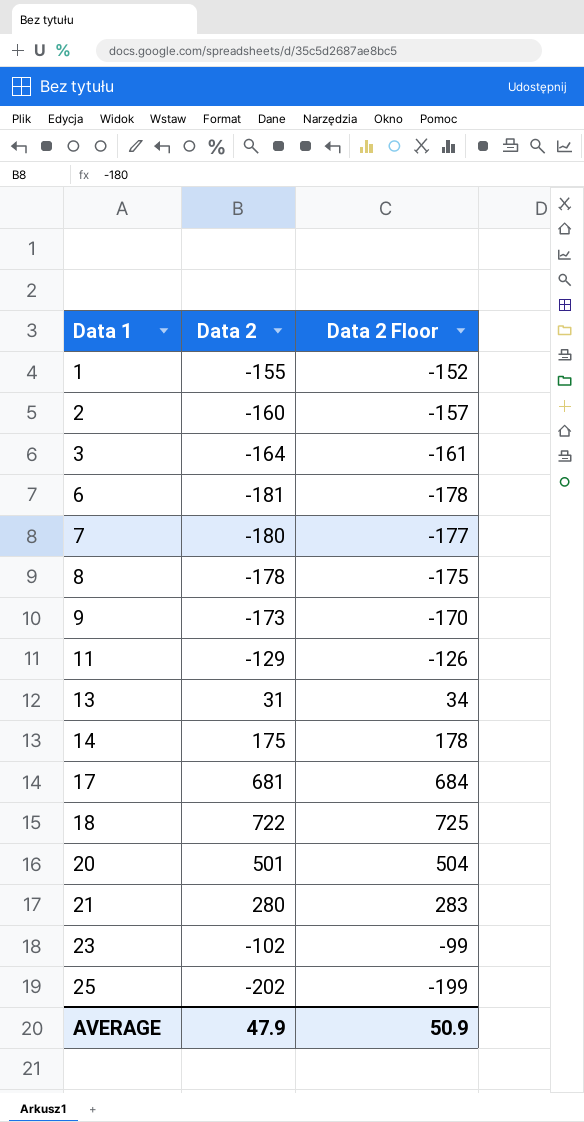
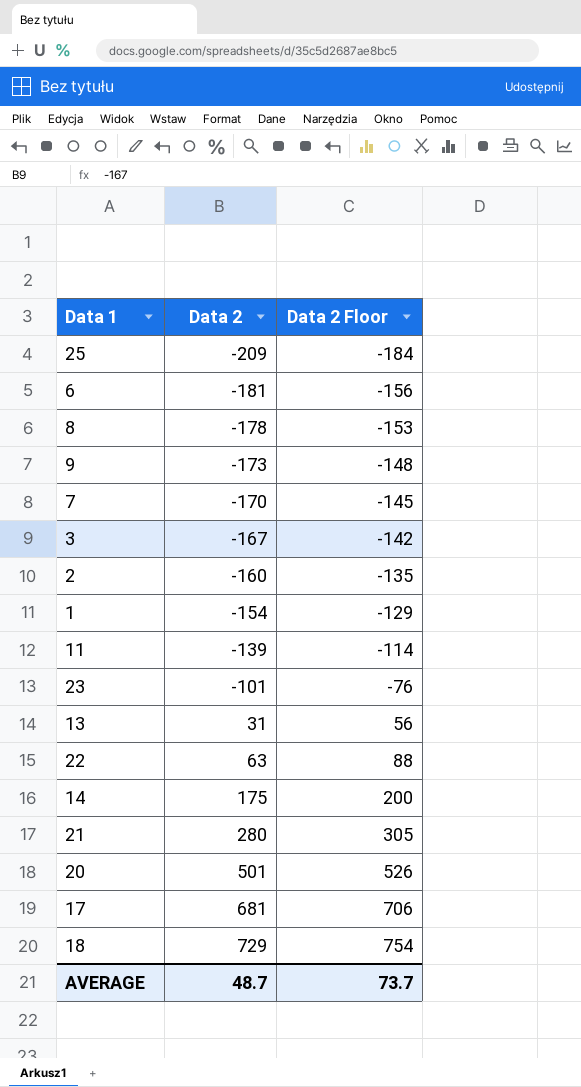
row order: Data 1 ascending -> Data 2 ascending
column Data 2 Floor | formula: [Data 2] + 3 -> [Data 2] + 25
25 | Data 2: -202 -> -209
7 | Data 2: -180 -> -170
3 | Data 2: -164 -> -167
1 | Data 2: -155 -> -154
11 | Data 2: -129 -> -139
23 | Data 2: -102 -> -101
row 22: none -> 63 | 88
18 | Data 2: 722 -> 729
AVERAGE | Data 2: 47.9 -> 48.7
AVERAGE | Data 2 Floor: 50.9 -> 73.7

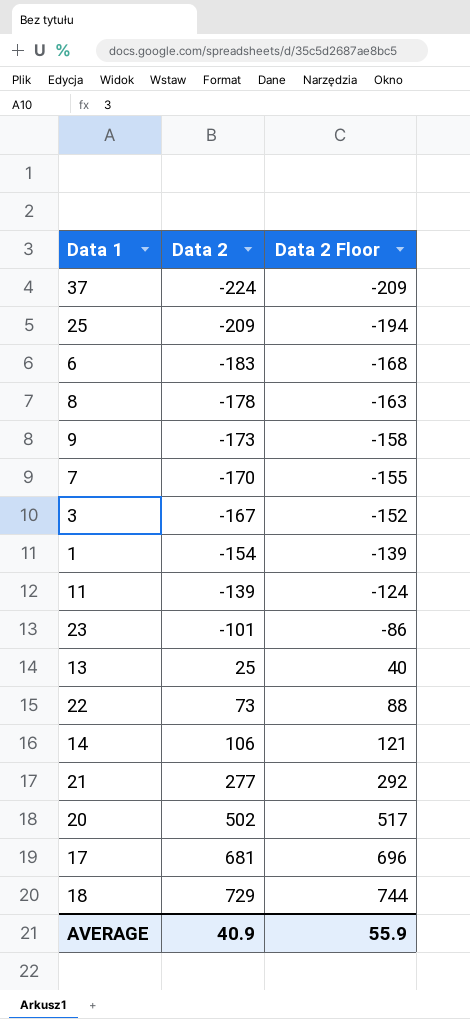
column Data 2 Floor | formula: [Data 2] + 25 -> [Data 2] + 15
row 2: -160 | -135 -> none
row 37: none -> -224 | -209
6 | Data 2: -181 -> -183
13 | Data 2: 31 -> 25
22 | Data 2: 63 -> 73
14 | Data 2: 175 -> 106
21 | Data 2: 280 -> 277
20 | Data 2: 501 -> 502
AVERAGE | Data 2: 48.7 -> 40.9
AVERAGE | Data 2 Floor: 73.7 -> 55.9

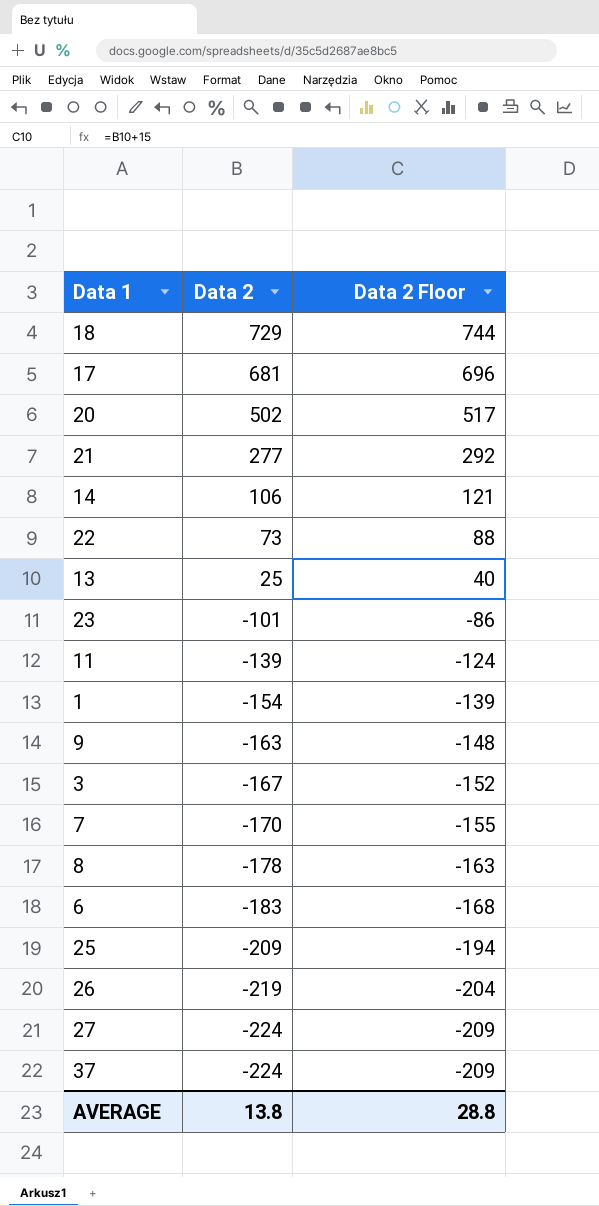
row order: Data 2 ascending -> Data 2 descending
9 | Data 2: -173 -> -163
9 | Data 2 Floor: -158 -> -148
row 26: none -> -219 | -204
row 27: none -> -224 | -209
AVERAGE | Data 2: 40.9 -> 13.8
AVERAGE | Data 2 Floor: 55.9 -> 28.8

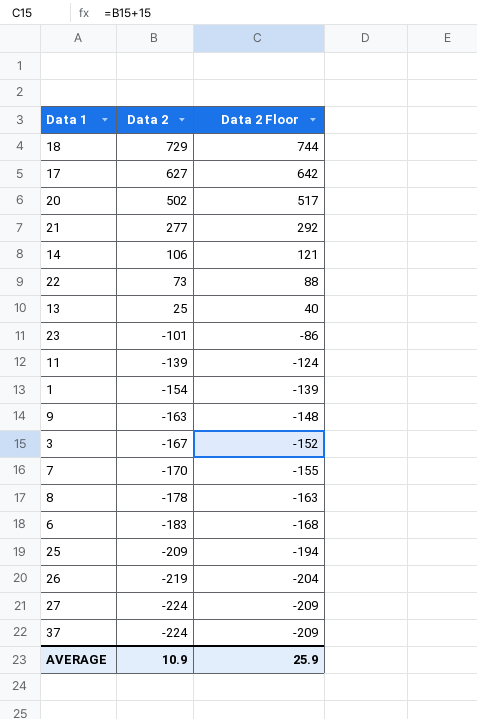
17 | Data 2: 681 -> 627
17 | Data 2 Floor: 696 -> 642
AVERAGE | Data 2: 13.8 -> 10.9
AVERAGE | Data 2 Floor: 28.8 -> 25.9

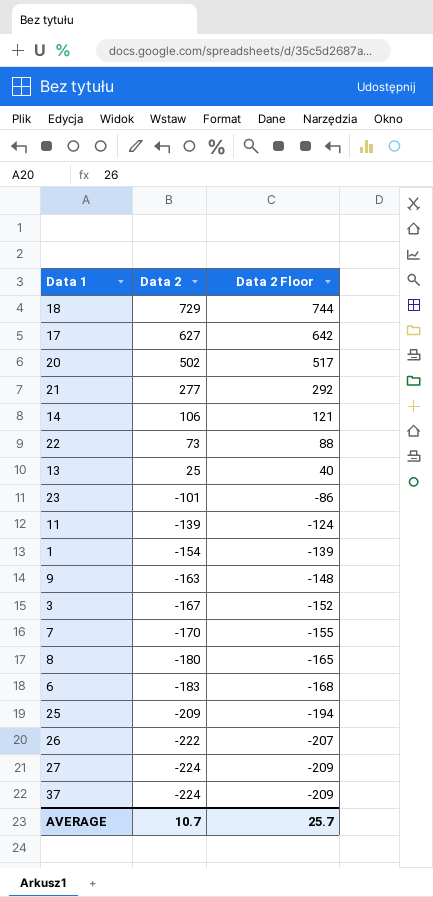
8 | Data 2: -178 -> -180
8 | Data 2 Floor: -163 -> -165
26 | Data 2: -219 -> -222
26 | Data 2 Floor: -204 -> -207
AVERAGE | Data 2: 10.9 -> 10.7
AVERAGE | Data 2 Floor: 25.9 -> 25.7

